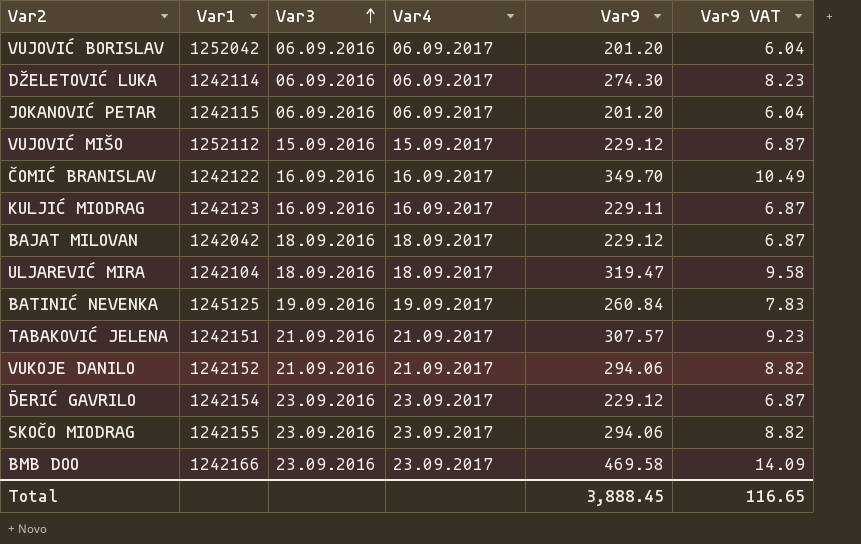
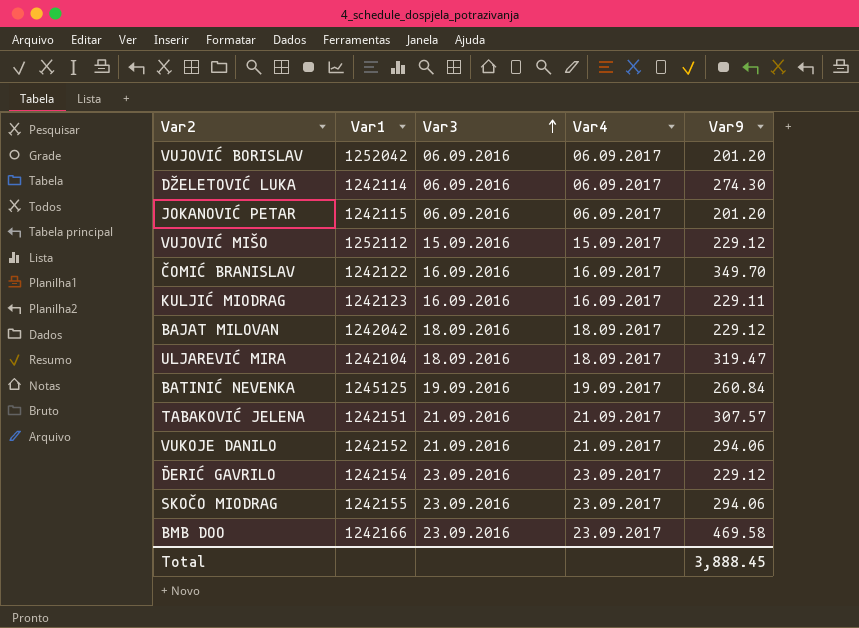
column Var9 VAT | formula: [Var9] * 0.03 -> none

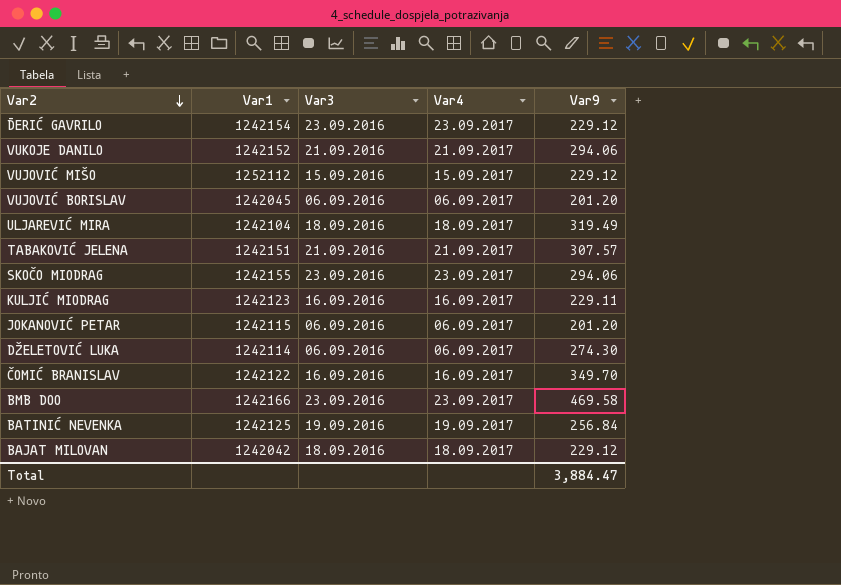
row order: Var3 ascending -> Var2 descending
VUJOVIĆ BORISLAV | Var1: 1252042 -> 1242045
ULJAREVIĆ MIRA | Var9: 319.47 -> 319.49
BATINIĆ NEVENKA | Var1: 1245125 -> 1242125
BATINIĆ NEVENKA | Var9: 260.84 -> 256.84
Total | Var9: 3,888.45 -> 3,884.47

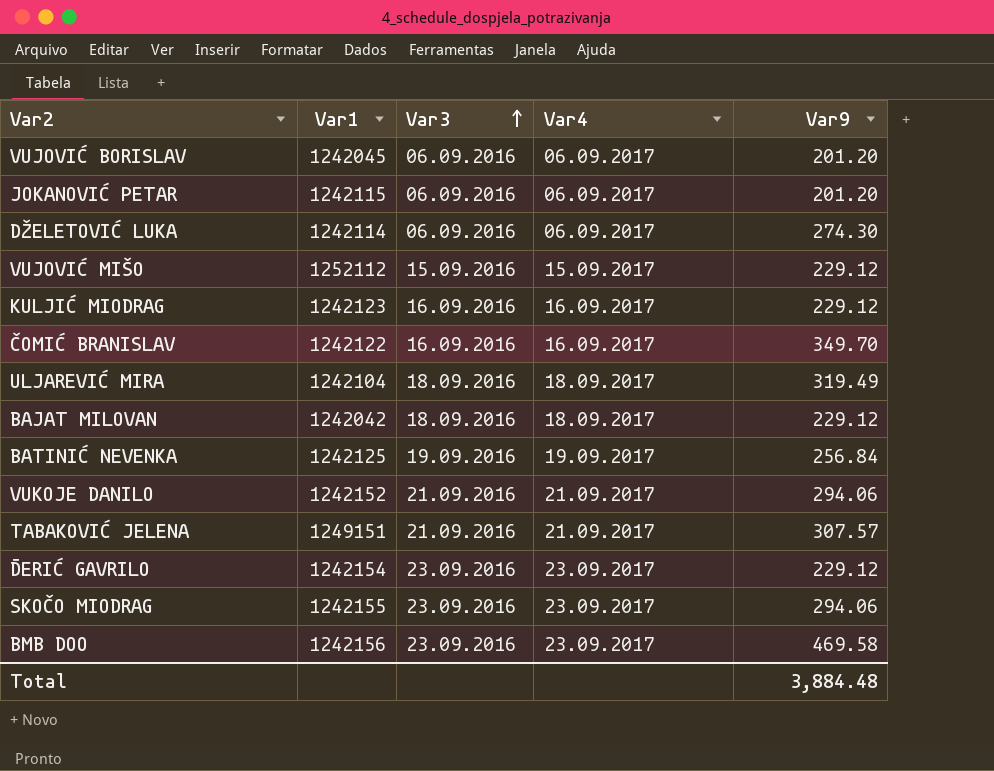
row order: Var2 descending -> Var3 ascending
KULJIĆ MIODRAG | Var9: 229.11 -> 229.12
TABAKOVIĆ JELENA | Var1: 1242151 -> 1249151
BMB DOO | Var1: 1242166 -> 1242156
Total | Var9: 3,884.47 -> 3,884.48

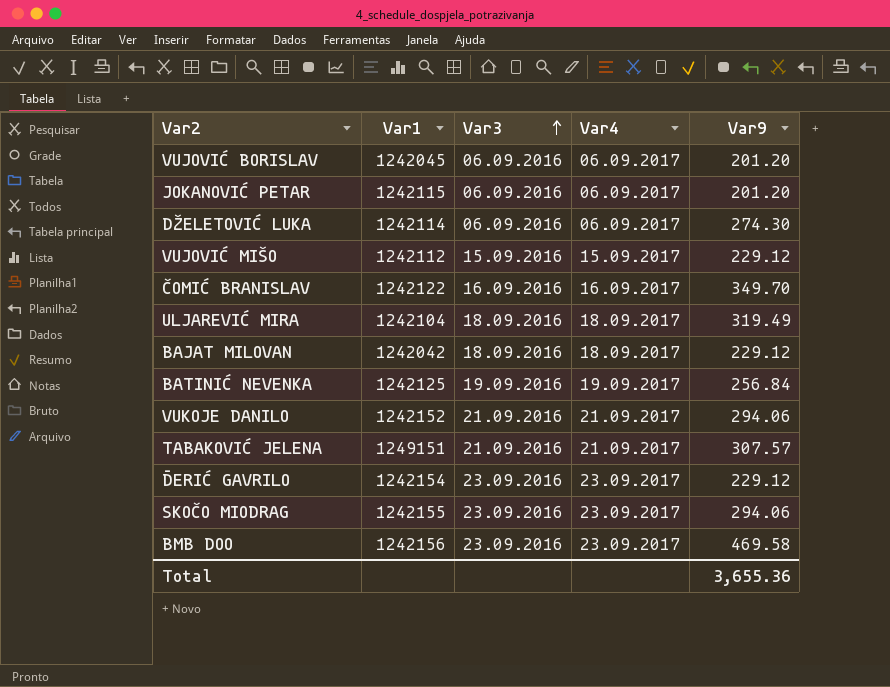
row KULJIĆ MIODRAG: 1242123 | 16.09.2016 | 16.09.2017 | 229.12 -> none
VUJOVIĆ MIŠO | Var1: 1252112 -> 1242112
Total | Var9: 3,884.48 -> 3,655.36

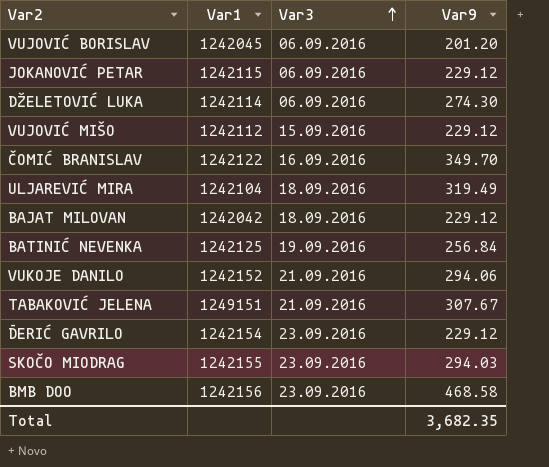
column Var4 | position: 4 -> none
JOKANOVIĆ PETAR | Var9: 201.20 -> 229.12
TABAKOVIĆ JELENA | Var9: 307.57 -> 307.67
SKOČO MIODRAG | Var9: 294.06 -> 294.03
BMB DOO | Var9: 469.58 -> 468.58
Total | Var9: 3,655.36 -> 3,682.35

